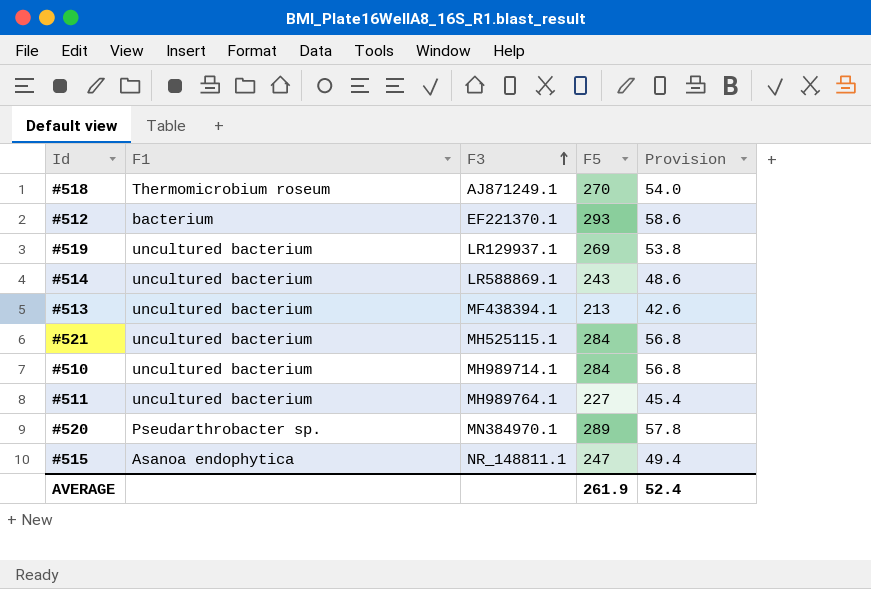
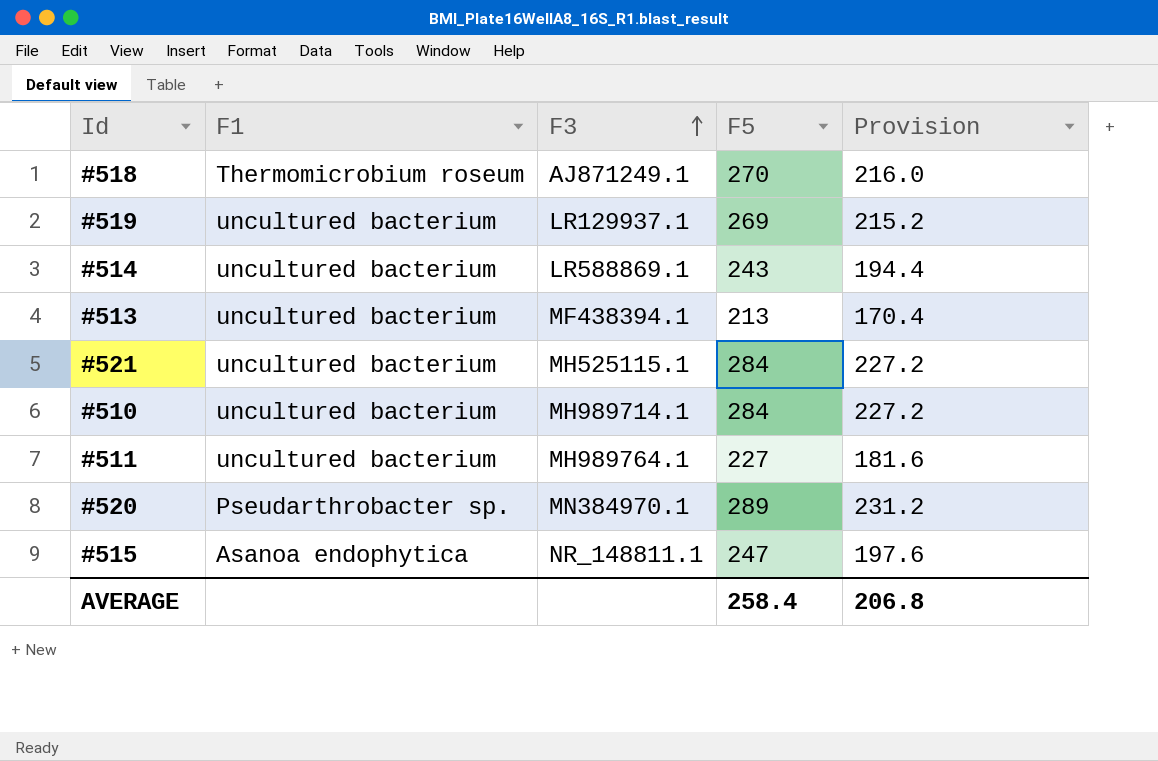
column Provision | formula: [F5] * 0.2 -> [F5] * 0.8
row #512: bacterium | EF221370.1 | 293 | 58.6 -> none
AVERAGE | F5: 261.9 -> 258.4
AVERAGE | Provision: 52.4 -> 206.8

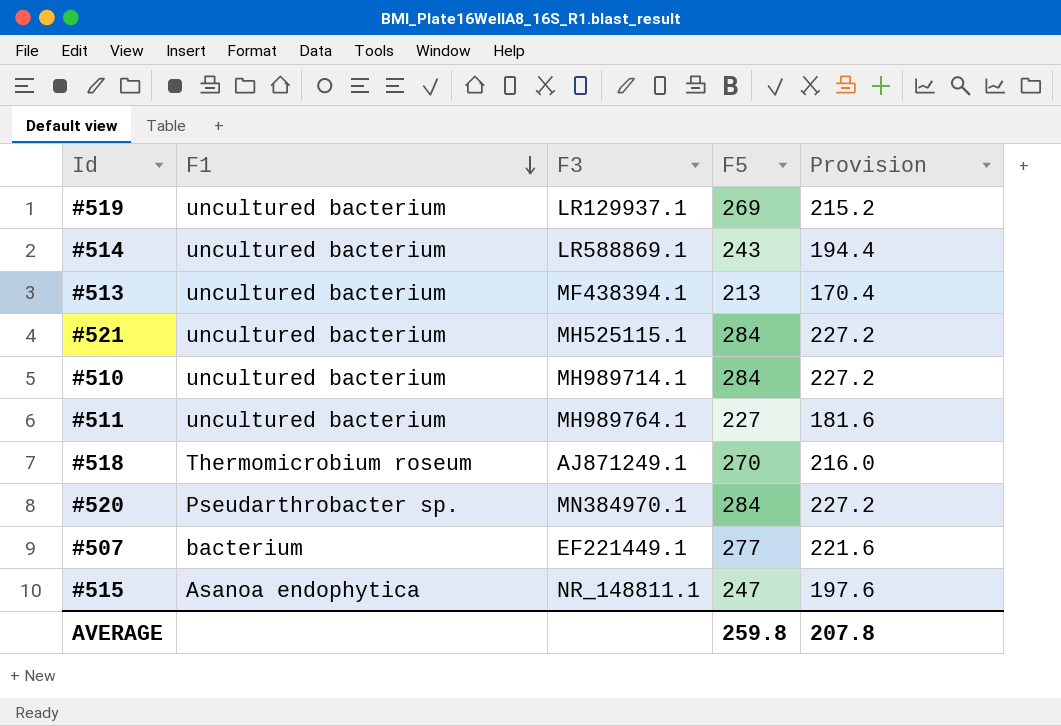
row order: F3 ascending -> F1 descending
#520 | F5: 289 -> 284
#520 | Provision: 231.2 -> 227.2
row #507: none -> bacterium | EF221449.1 | 277 | 221.6
AVERAGE | F5: 258.4 -> 259.8
AVERAGE | Provision: 206.8 -> 207.8

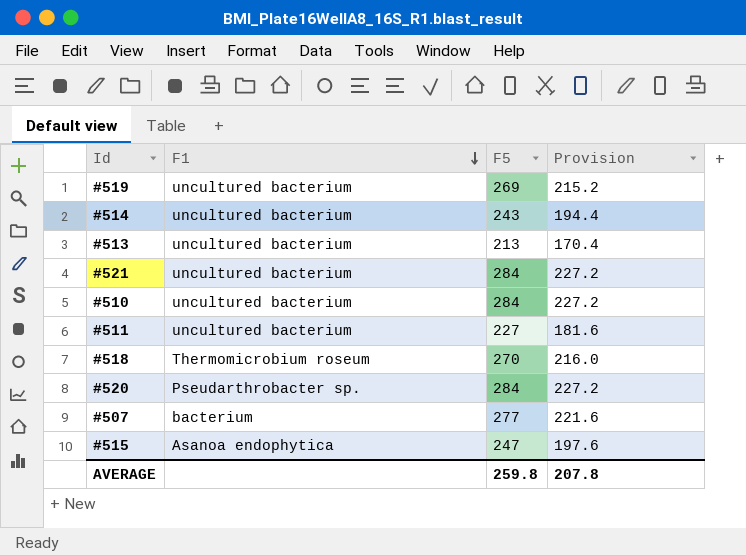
column F3 | position: 3 -> none

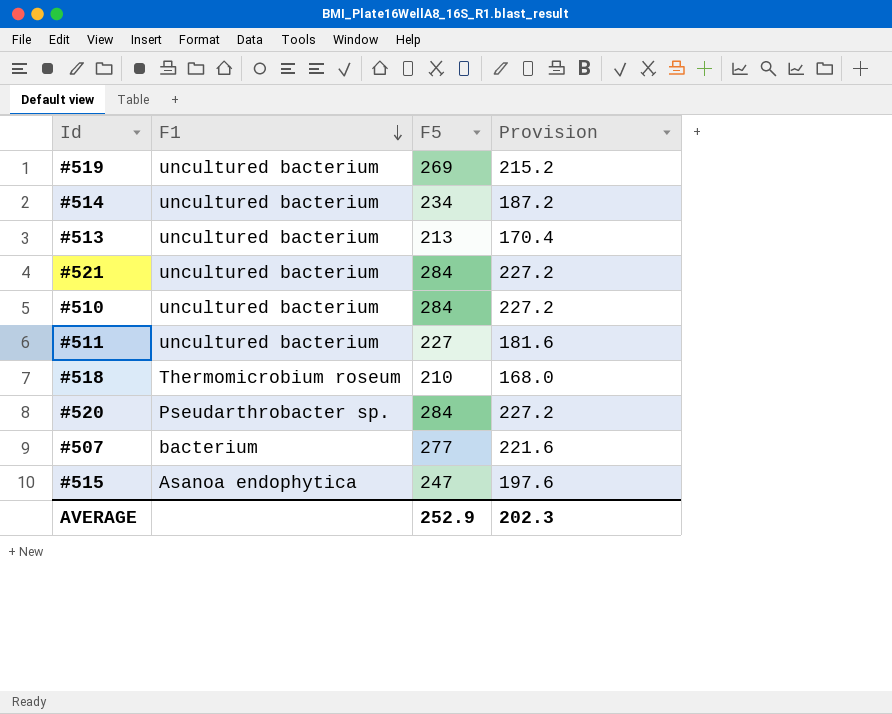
#514 | F5: 243 -> 234
#514 | Provision: 194.4 -> 187.2
#518 | F5: 270 -> 210
#518 | Provision: 216.0 -> 168.0
AVERAGE | F5: 259.8 -> 252.9
AVERAGE | Provision: 207.8 -> 202.3

